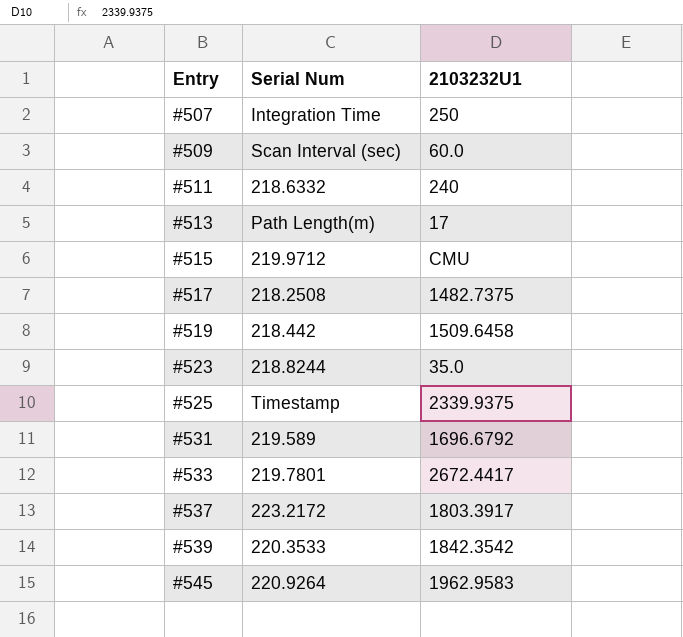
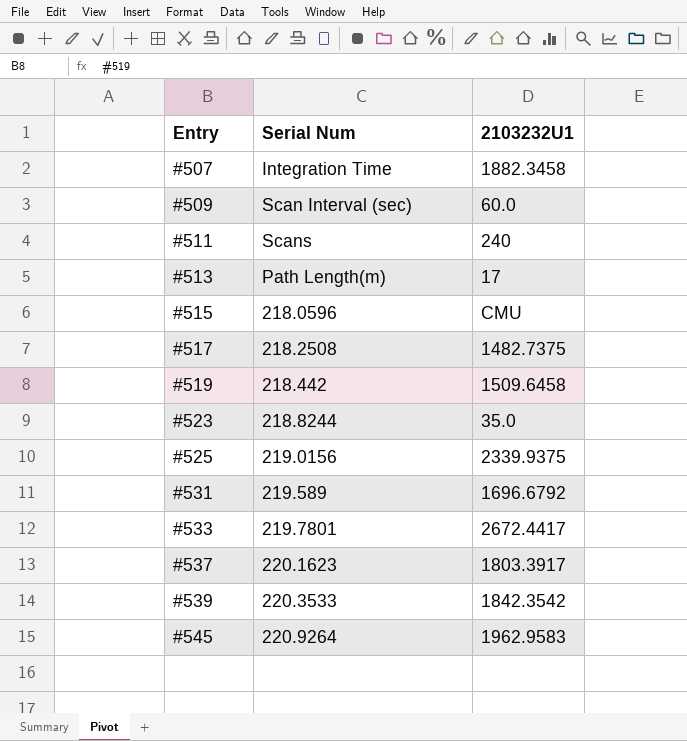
#507 | 2103232U1: 250 -> 1882.3458
#511 | Serial Num: 218.6332 -> Scans
#515 | Serial Num: 219.9712 -> 218.0596
#525 | Serial Num: Timestamp -> 219.0156
#537 | Serial Num: 223.2172 -> 220.1623

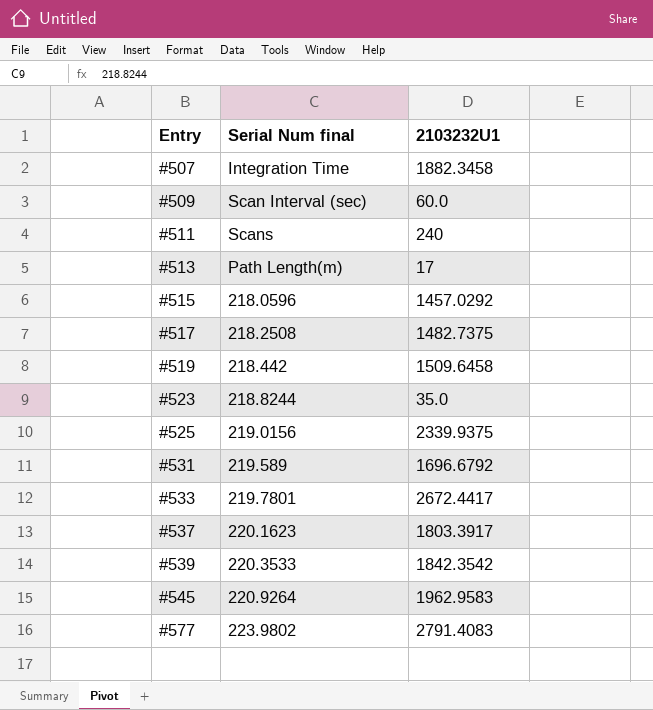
column name: Serial Num -> Serial Num final
#515 | 2103232U1: CMU -> 1457.0292
row #577: none -> 223.9802 | 2791.4083

